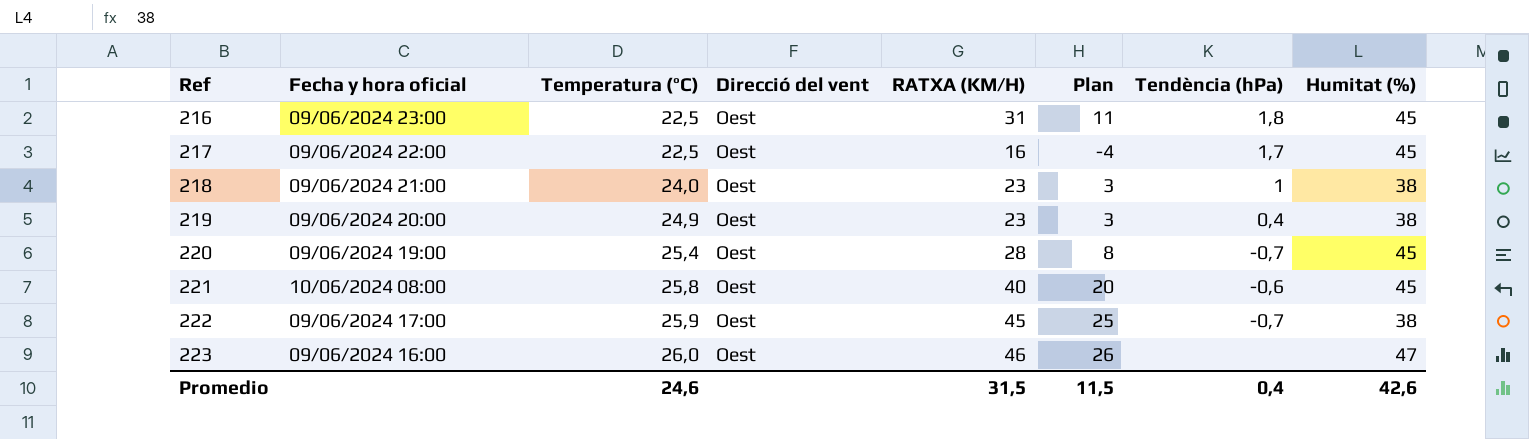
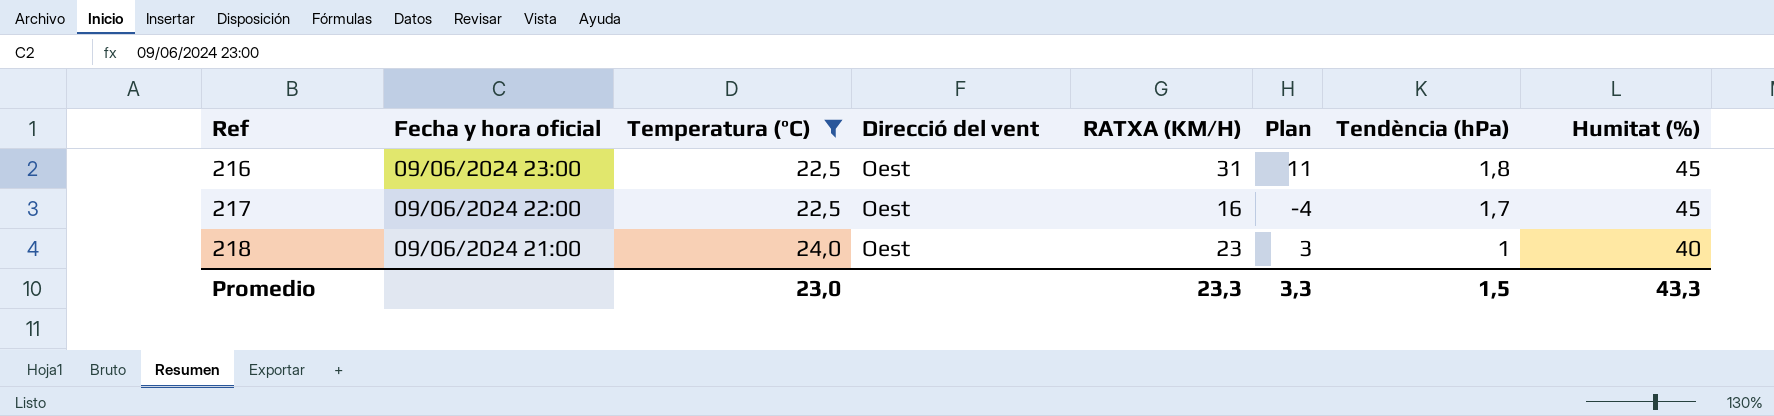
filter: none -> Temperatura (ºC) <= 24,0
218 | Humitat (%): 38 -> 40
Promedio | Temperatura (ºC): 24,6 -> 23,0
Promedio | RATXA (KM/H): 31,5 -> 23,3
Promedio | Plan: 11,5 -> 3,3
Promedio | Tendència (hPa): 0,4 -> 1,5
Promedio | Humitat (%): 42,6 -> 43,3

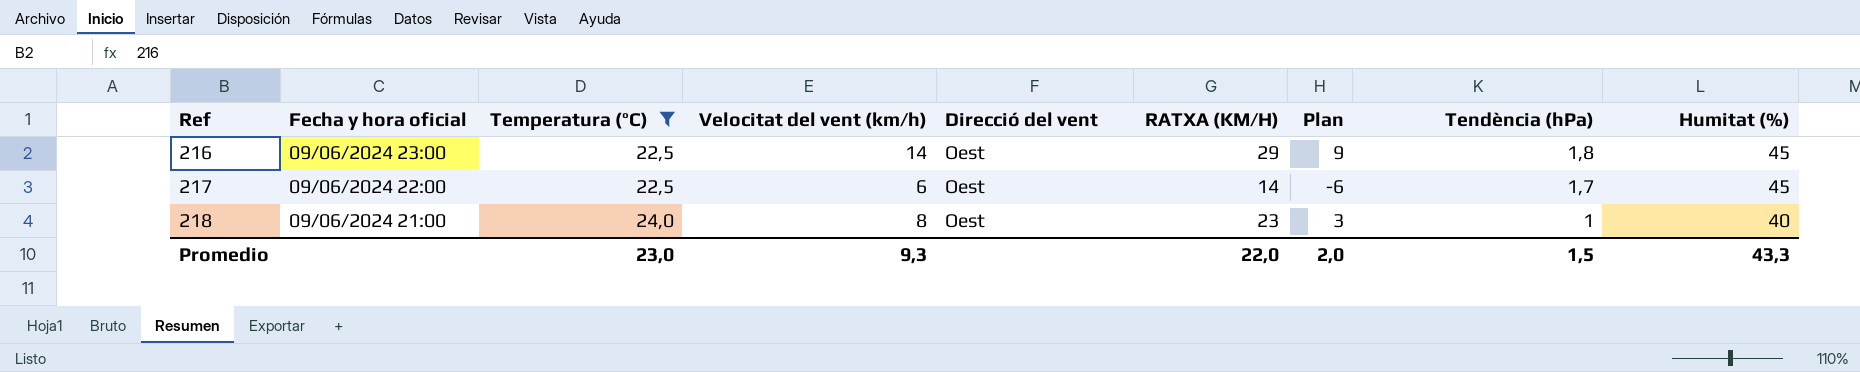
column Velocitat del vent (km/h) | position: none -> 4
216 | RATXA (KM/H): 31 -> 29
216 | Plan: 11 -> 9
217 | RATXA (KM/H): 16 -> 14
217 | Plan: -4 -> -6
Promedio | RATXA (KM/H): 23,3 -> 22,0
Promedio | Plan: 3,3 -> 2,0

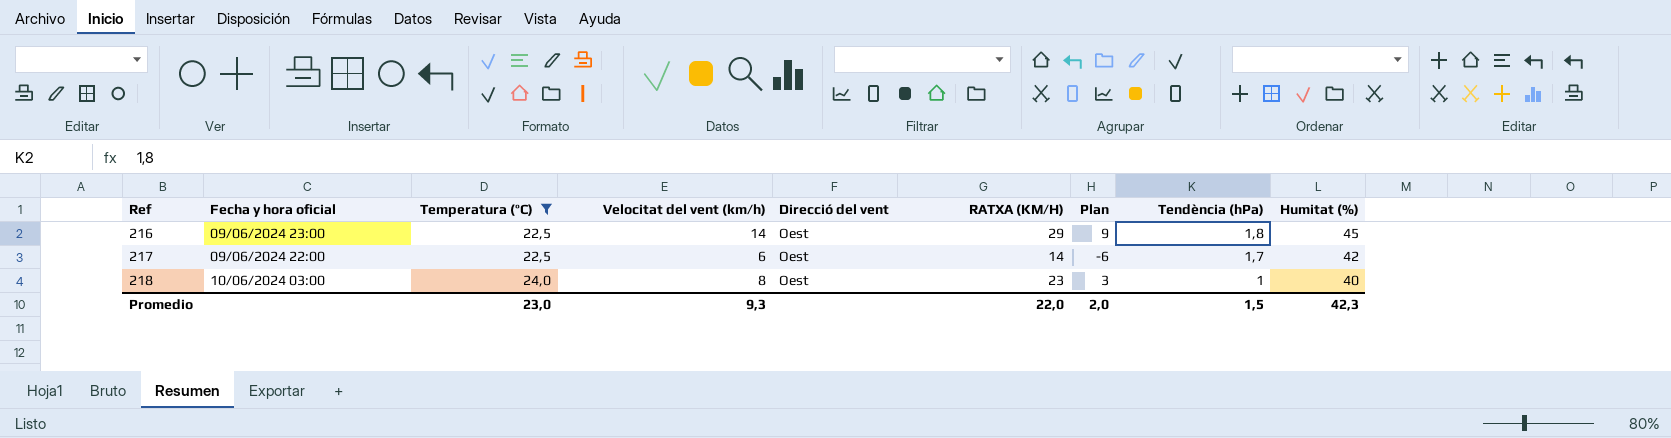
217 | Humitat (%): 45 -> 42
218 | Fecha y hora oficial: 09/06/2024 21:00 -> 10/06/2024 03:00
Promedio | Humitat (%): 43,3 -> 42,3

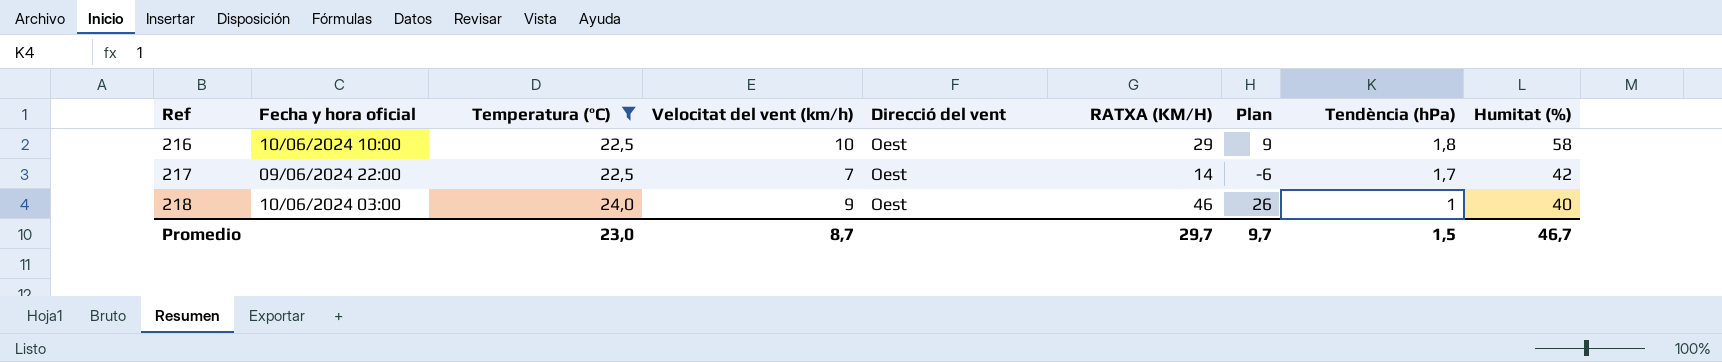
216 | Fecha y hora oficial: 09/06/2024 23:00 -> 10/06/2024 10:00
216 | Velocitat del vent (km/h): 14 -> 10
216 | Humitat (%): 45 -> 58
217 | Velocitat del vent (km/h): 6 -> 7
218 | Velocitat del vent (km/h): 8 -> 9
218 | RATXA (KM/H): 23 -> 46
218 | Plan: 3 -> 26
Promedio | Velocitat del vent (km/h): 9,3 -> 8,7
Promedio | RATXA (KM/H): 22,0 -> 29,7
Promedio | Plan: 2,0 -> 9,7
Promedio | Humitat (%): 42,3 -> 46,7

